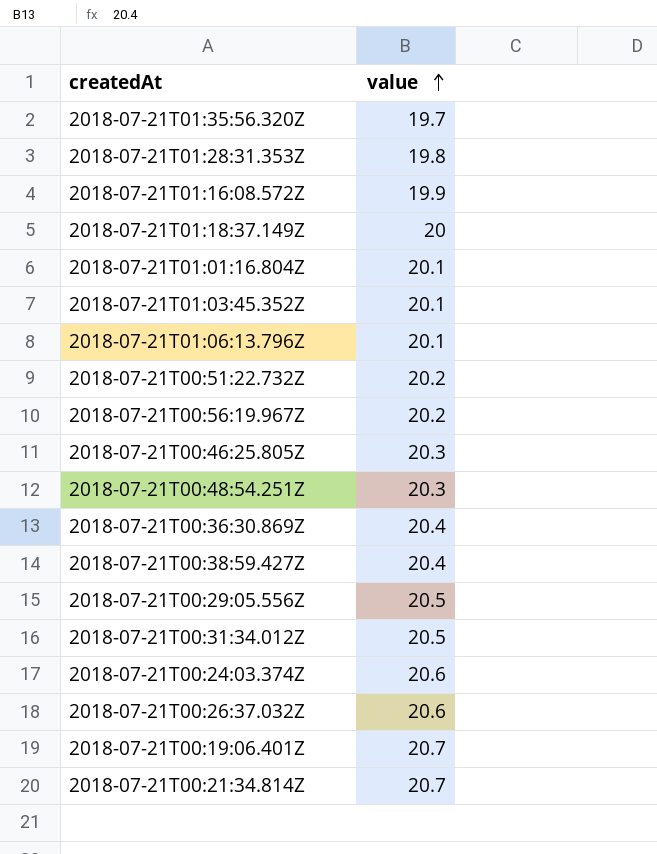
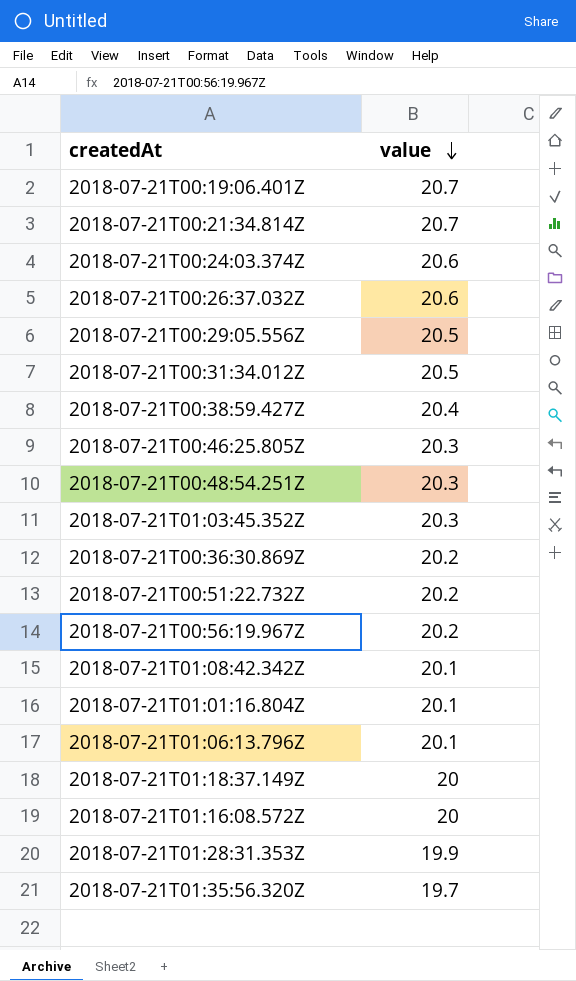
row order: value ascending -> value descending
2018-07-21T01:03:45.352Z | value: 20.1 -> 20.3
2018-07-21T00:36:30.869Z | value: 20.4 -> 20.2
row 2018-07-21T01:08:42.342Z: none -> 20.1
2018-07-21T01:16:08.572Z | value: 19.9 -> 20
2018-07-21T01:28:31.353Z | value: 19.8 -> 19.9

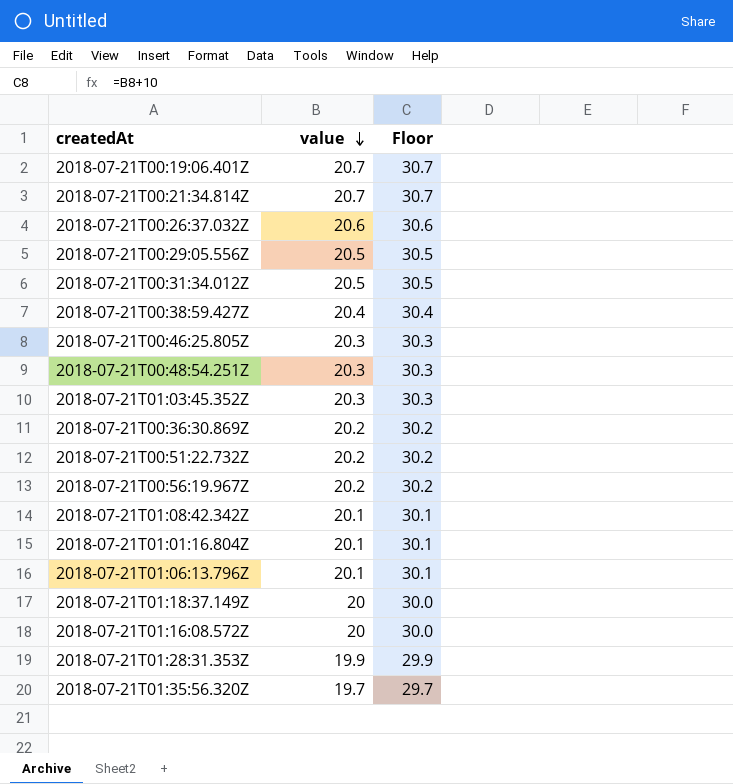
column Floor | formula: none -> [value] + 10
row 2018-07-21T00:24:03.374Z: 20.6 -> none

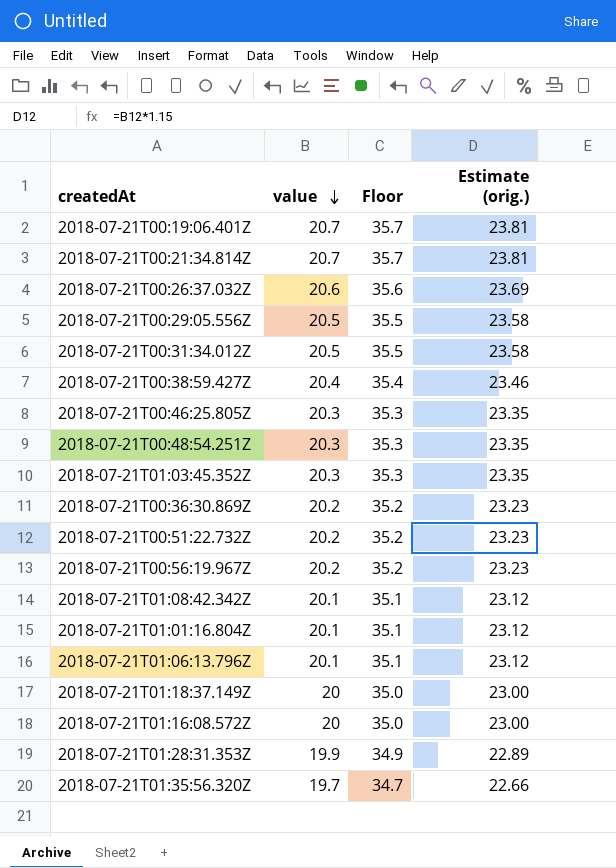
column Floor | formula: [value] + 10 -> [value] + 15
column Estimate (orig.) | formula: none -> [value] * 1.15

